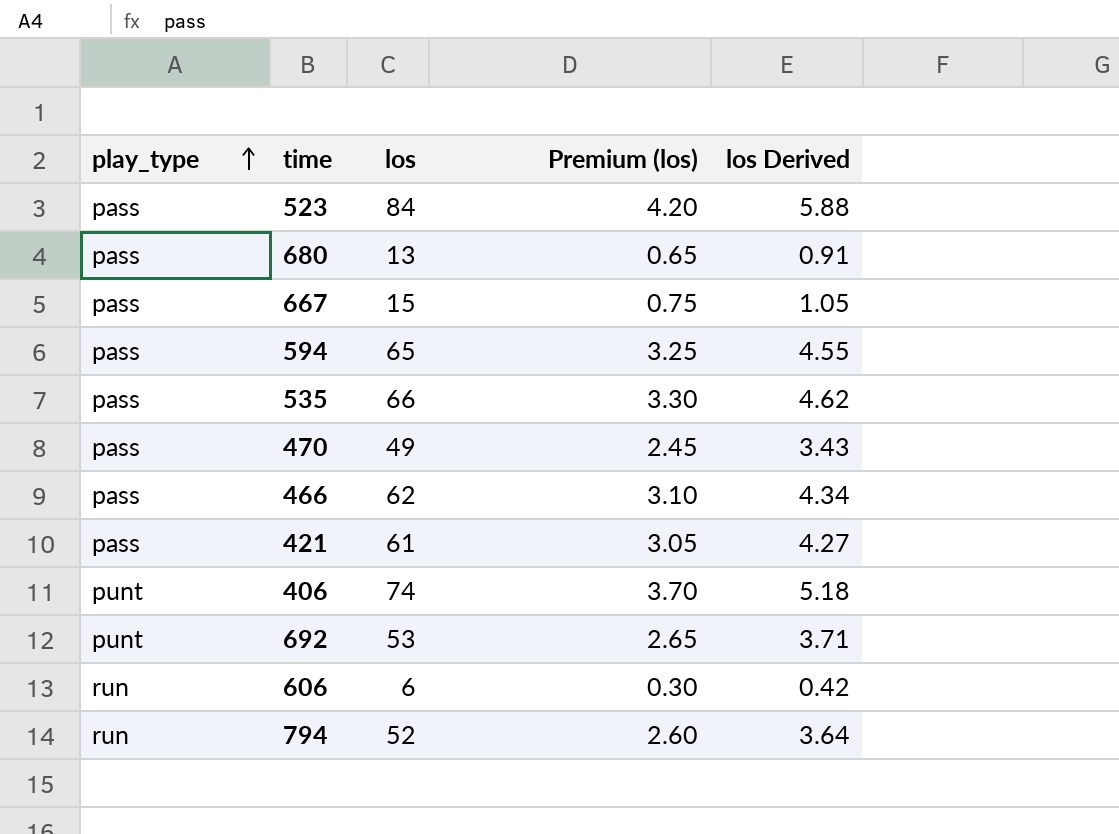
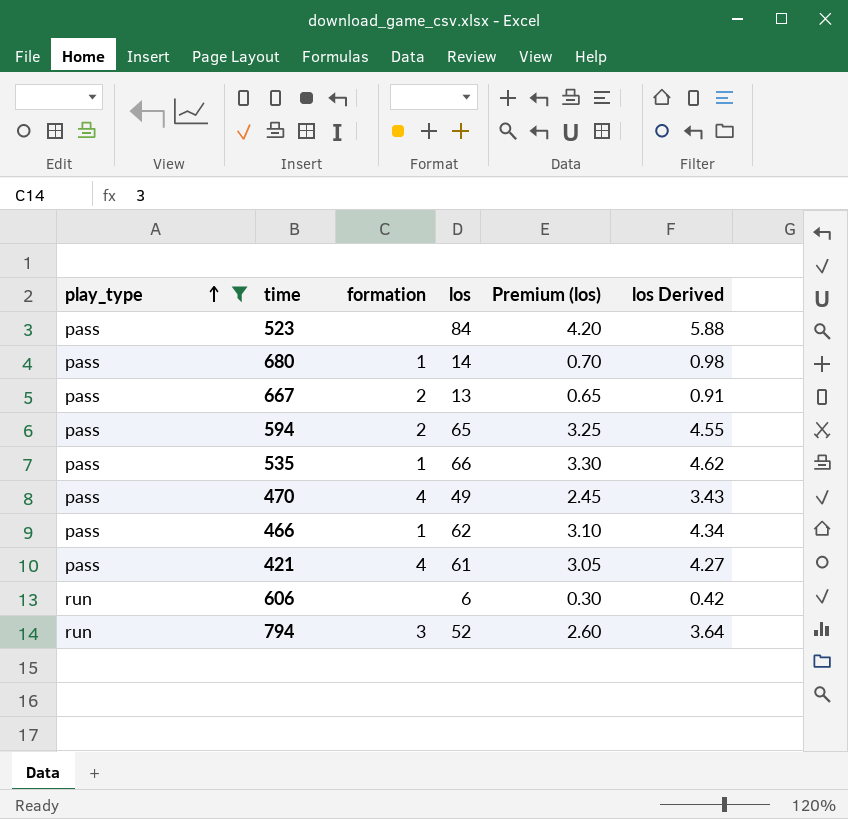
filter: none -> play_type != punt
column formation | position: none -> 3
680 | los: 13 -> 14
680 | Premium (los): 0.65 -> 0.70
680 | los Derived: 0.91 -> 0.98
667 | los: 15 -> 13
667 | Premium (los): 0.75 -> 0.65
667 | los Derived: 1.05 -> 0.91

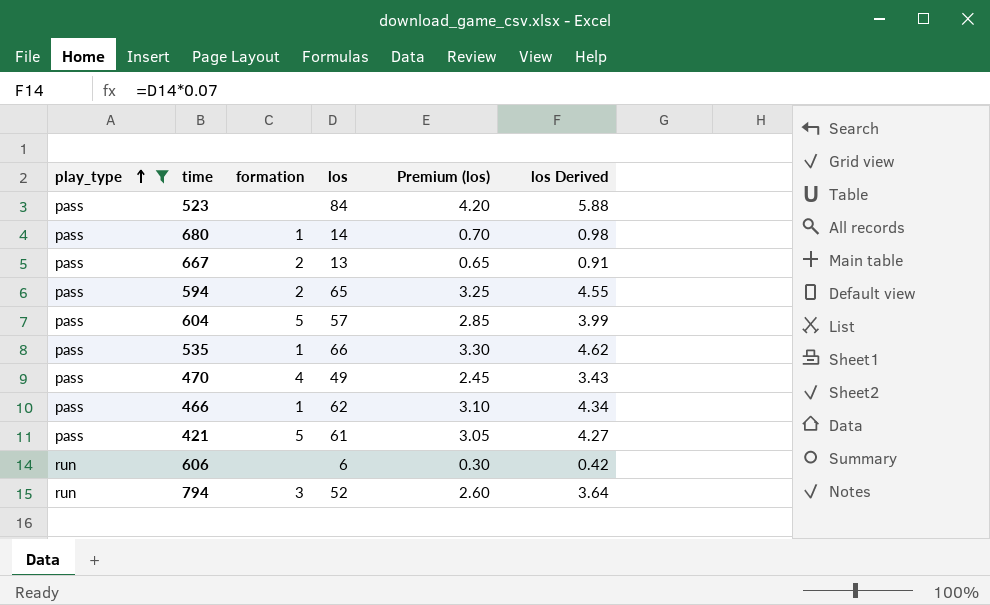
row 604: none -> pass | 5 | 57 | 2.85 | 3.99
421 | formation: 4 -> 5

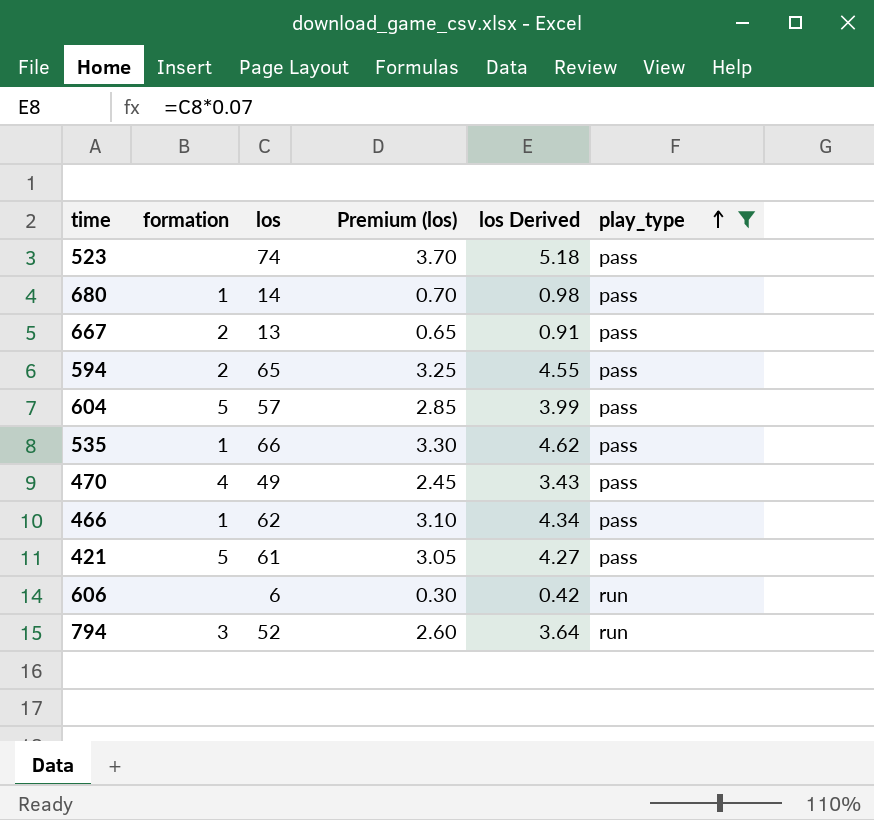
column play_type | position: 1 -> 6
523 | los: 84 -> 74
523 | Premium (los): 4.20 -> 3.70
523 | los Derived: 5.88 -> 5.18

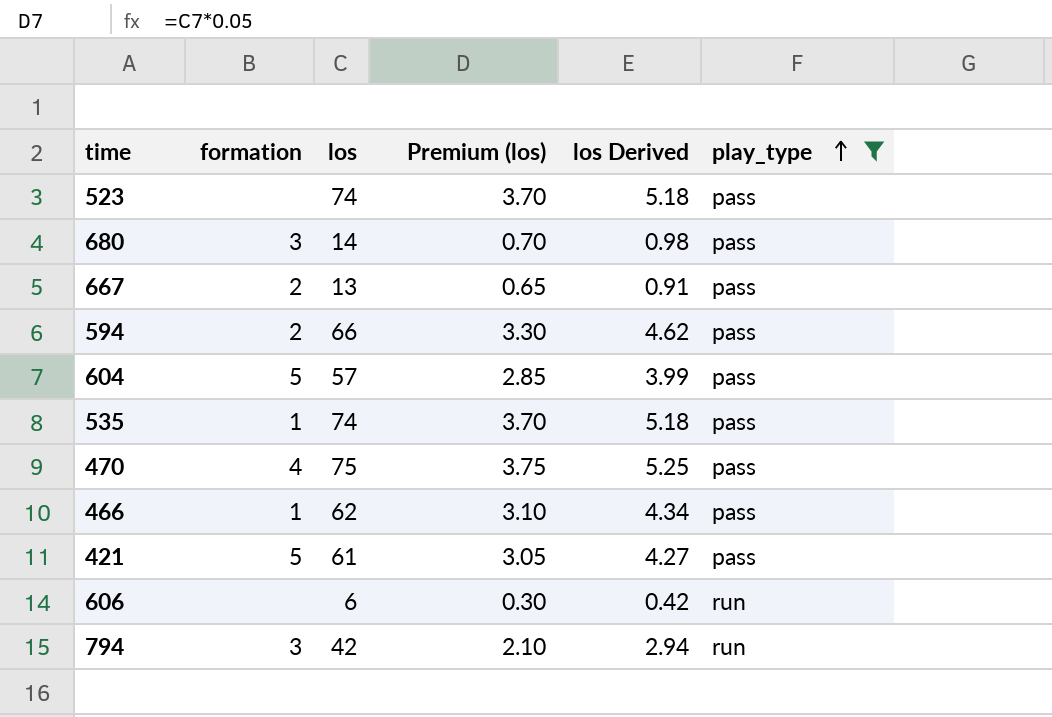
680 | formation: 1 -> 3
594 | los: 65 -> 66
594 | Premium (los): 3.25 -> 3.30
594 | los Derived: 4.55 -> 4.62
535 | los: 66 -> 74
535 | Premium (los): 3.30 -> 3.70
535 | los Derived: 4.62 -> 5.18
470 | los: 49 -> 75
470 | Premium (los): 2.45 -> 3.75
470 | los Derived: 3.43 -> 5.25
794 | los: 52 -> 42
794 | Premium (los): 2.60 -> 2.10
794 | los Derived: 3.64 -> 2.94

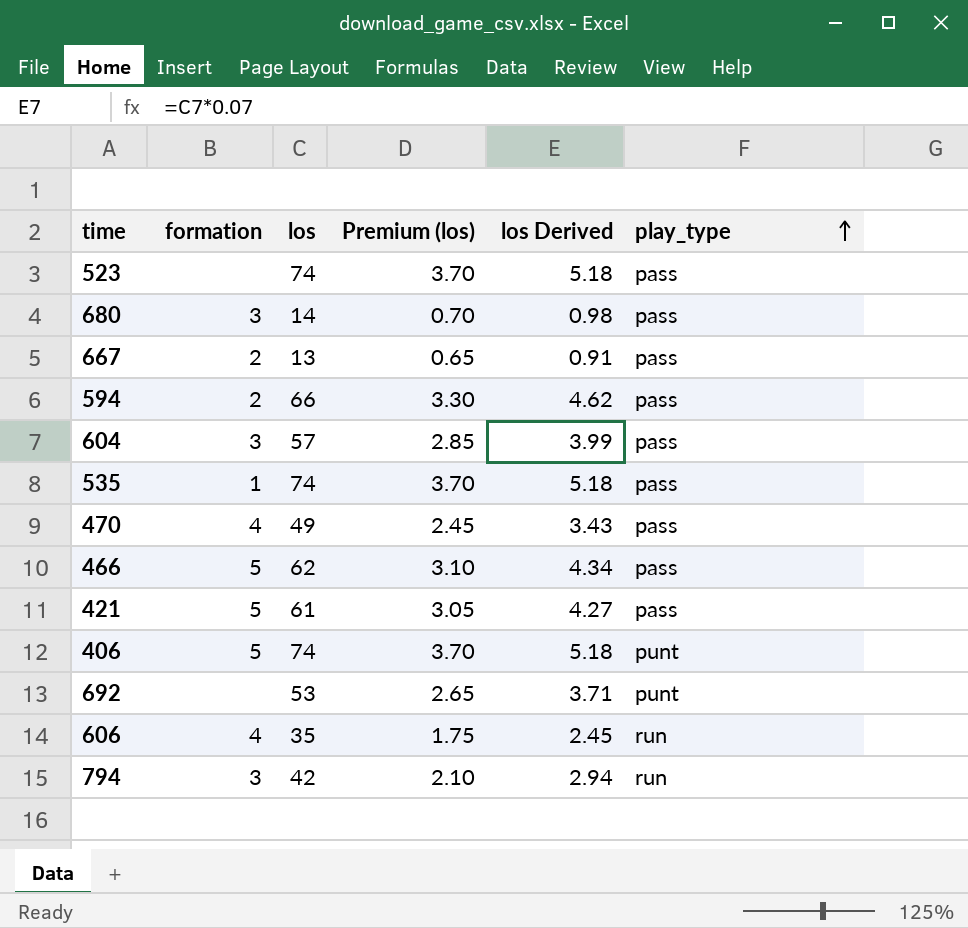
filter: play_type != punt -> none
604 | formation: 5 -> 3
470 | los: 75 -> 49
470 | Premium (los): 3.75 -> 2.45
470 | los Derived: 5.25 -> 3.43
466 | formation: 1 -> 5
606 | formation: none -> 4
606 | los: 6 -> 35
606 | Premium (los): 0.30 -> 1.75
606 | los Derived: 0.42 -> 2.45

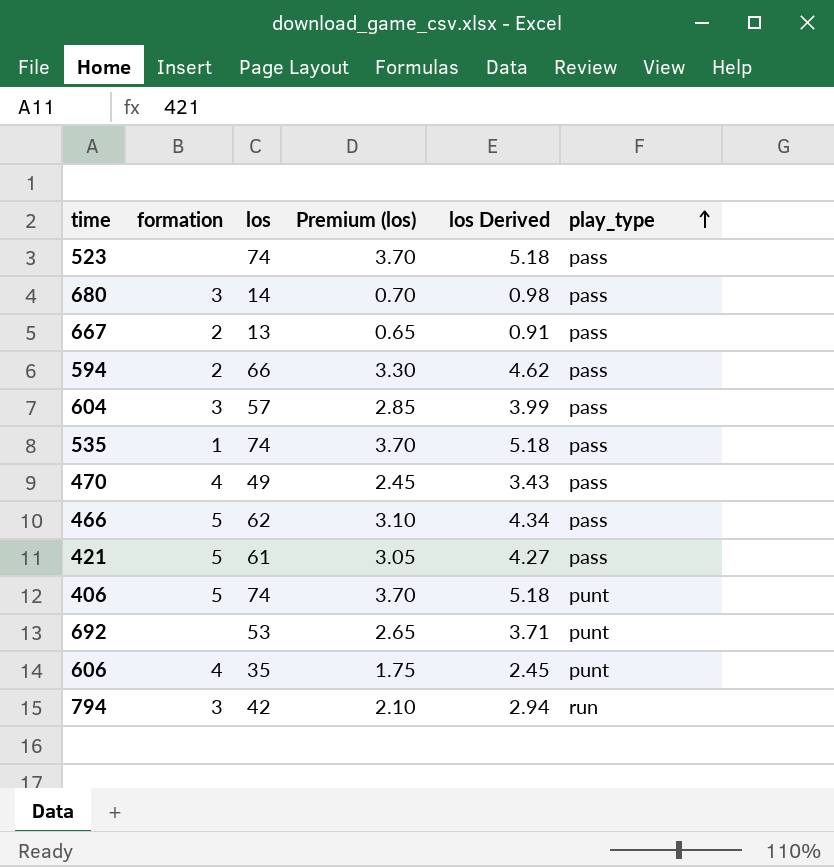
606 | play_type: run -> punt

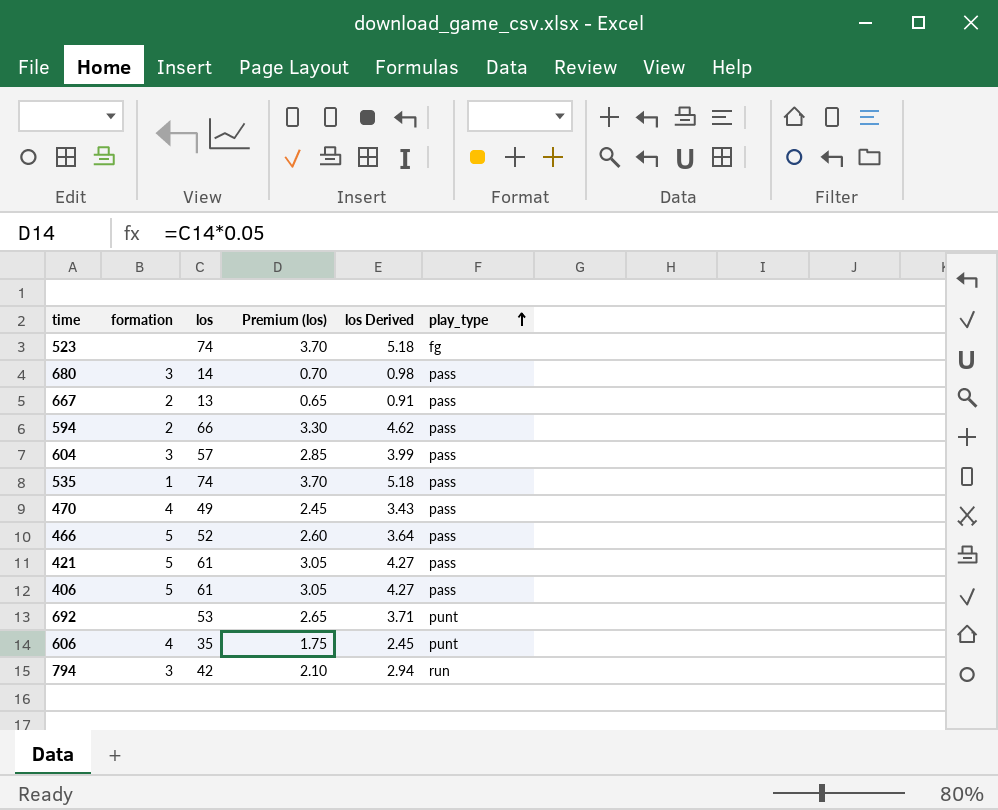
523 | play_type: pass -> fg
466 | los: 62 -> 52
466 | Premium (los): 3.10 -> 2.60
466 | los Derived: 4.34 -> 3.64
406 | los: 74 -> 61
406 | Premium (los): 3.70 -> 3.05
406 | los Derived: 5.18 -> 4.27
406 | play_type: punt -> pass

